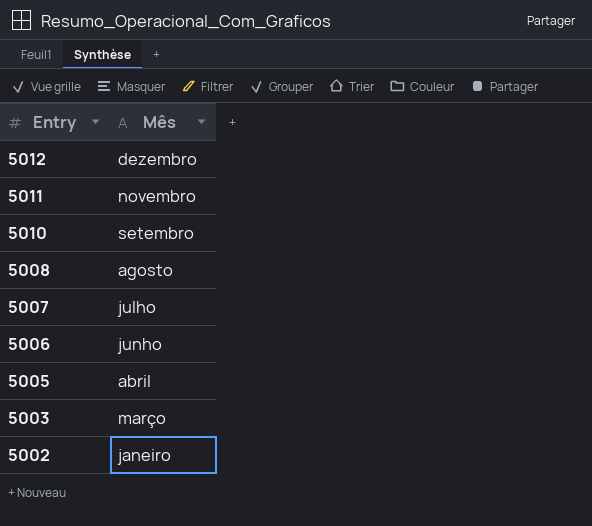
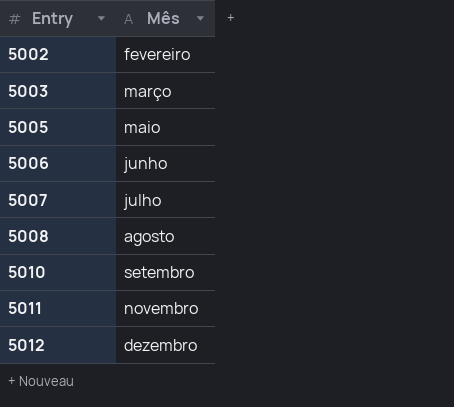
row order: Entry descending -> Entry ascending
5002 | Mês: janeiro -> fevereiro
5005 | Mês: abril -> maio

